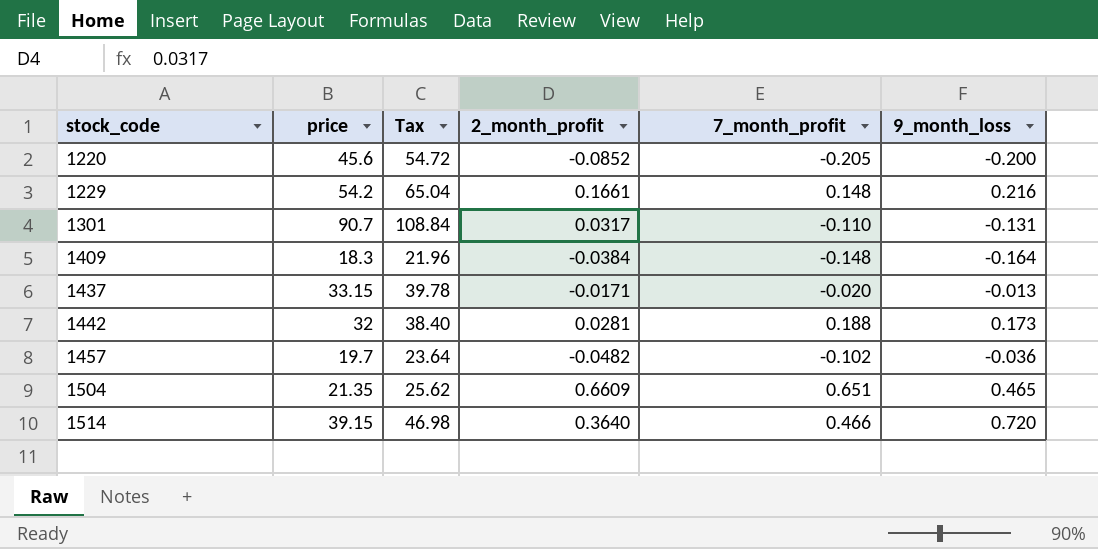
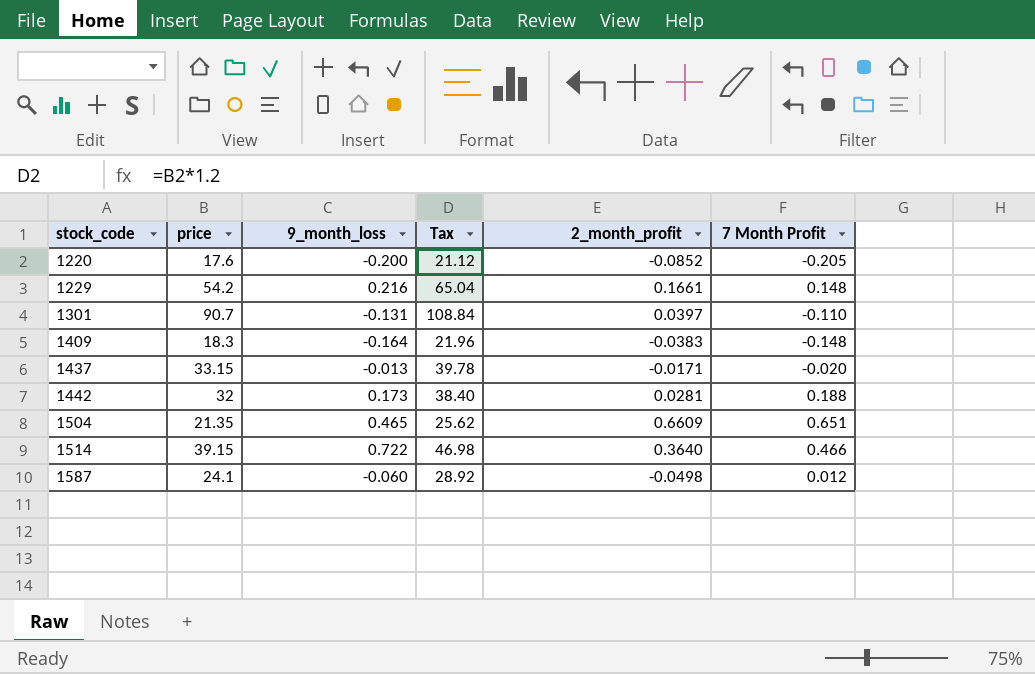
column 9_month_loss | position: 6 -> 3
column name: 7_month_profit -> 7 Month Profit
row 1457: 19.7 | 23.64 | -0.0482 | -0.102 | -0.036 -> none
1220 | price: 45.6 -> 17.6
1220 | Tax: 54.72 -> 21.12
1301 | 2_month_profit: 0.0317 -> 0.0397
1409 | 2_month_profit: -0.0384 -> -0.0383
1514 | 9_month_loss: 0.720 -> 0.722
row 1587: none -> 24.1 | -0.060 | 28.92 | -0.0498 | 0.012

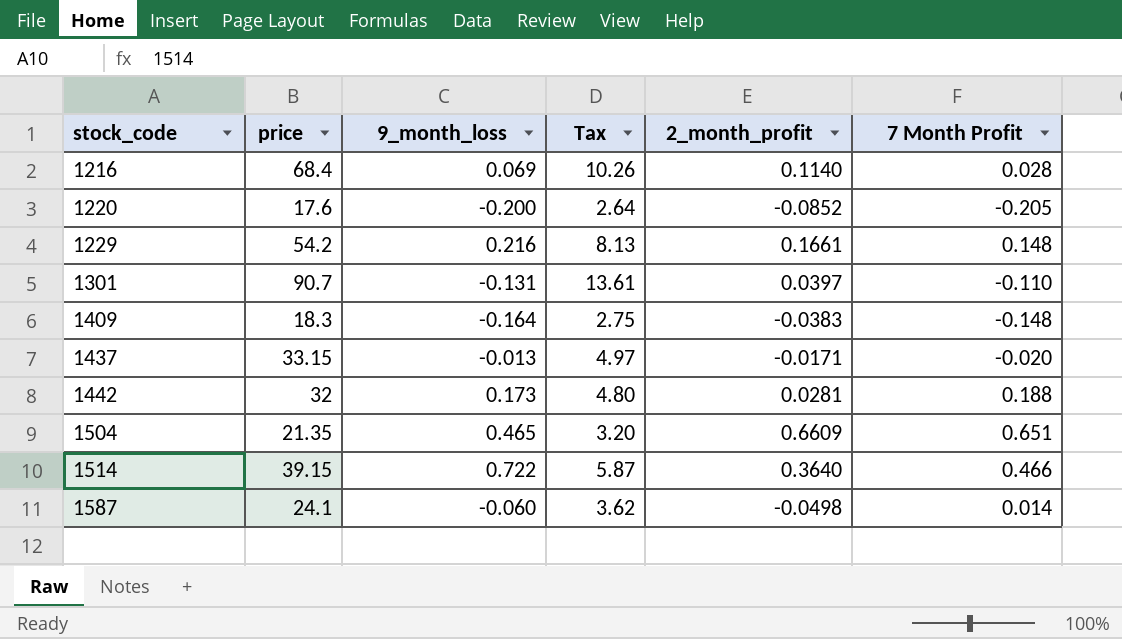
column Tax | formula: [price] * 1.2 -> [price] * 0.15
row 1216: none -> 68.4 | 0.069 | 10.26 | 0.1140 | 0.028
1587 | 7 Month Profit: 0.012 -> 0.014

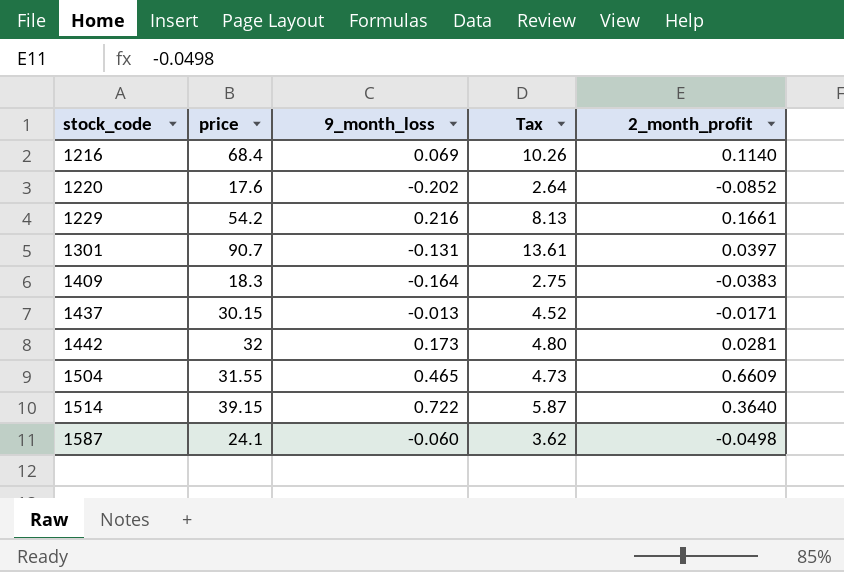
column 7 Month Profit | position: 6 -> none
1220 | 9_month_loss: -0.200 -> -0.202
1437 | price: 33.15 -> 30.15
1437 | Tax: 4.97 -> 4.52
1504 | price: 21.35 -> 31.55
1504 | Tax: 3.20 -> 4.73

